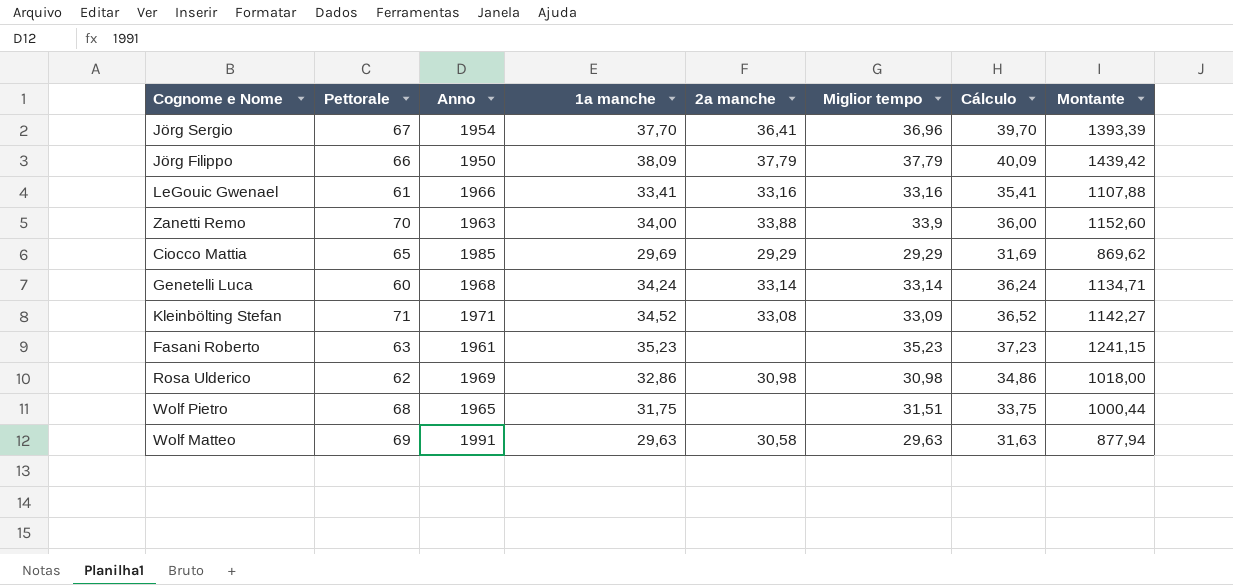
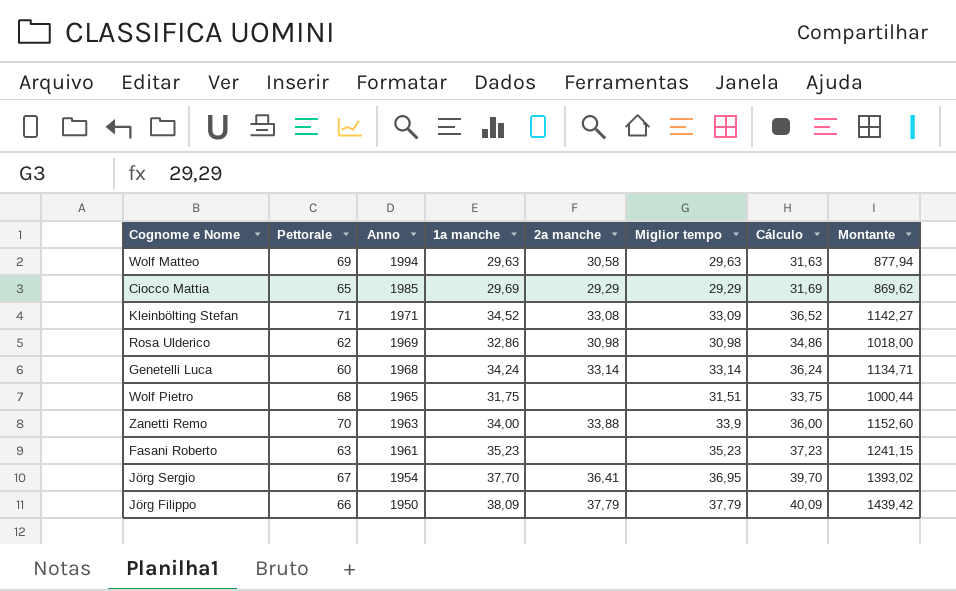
row order: none -> Anno descending
row LeGouic Gwenael: 61 | 1966 | 33,41 | 33,16 | 33,16 | 35,41 | 1107,88 -> none
Wolf Matteo | Anno: 1991 -> 1994
Jörg Sergio | Miglior tempo: 36,96 -> 36,95
Jörg Sergio | Montante: 1393,39 -> 1393,02

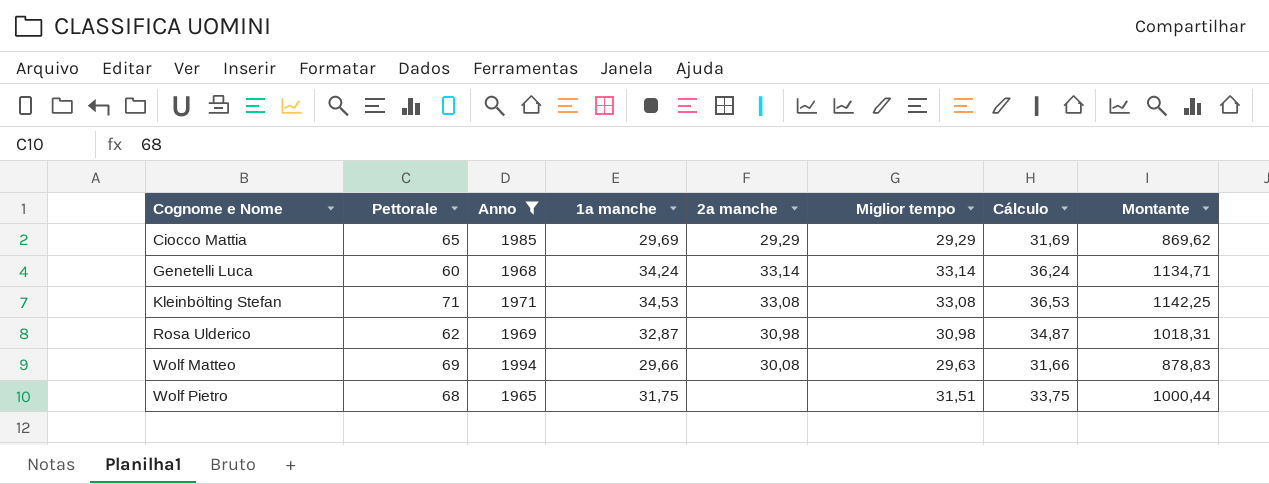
filter: none -> Anno >= 1965
row order: Anno descending -> Cognome e Nome ascending
Kleinbölting Stefan | 1a manche: 34,52 -> 34,53
Kleinbölting Stefan | Miglior tempo: 33,09 -> 33,08
Kleinbölting Stefan | Cálculo: 36,52 -> 36,53
Kleinbölting Stefan | Montante: 1142,27 -> 1142,25
Rosa Ulderico | 1a manche: 32,86 -> 32,87
Rosa Ulderico | Cálculo: 34,86 -> 34,87
Rosa Ulderico | Montante: 1018,00 -> 1018,31
Wolf Matteo | 1a manche: 29,63 -> 29,66
Wolf Matteo | 2a manche: 30,58 -> 30,08
Wolf Matteo | Cálculo: 31,63 -> 31,66
Wolf Matteo | Montante: 877,94 -> 878,83

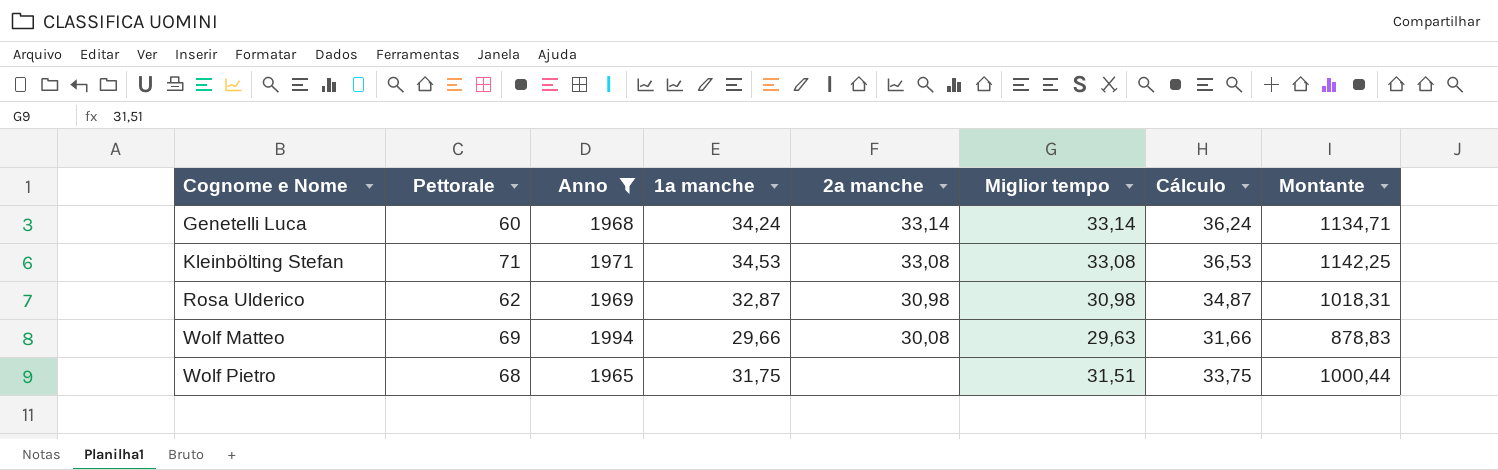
row Ciocco Mattia: 65 | 1985 | 29,69 | 29,29 | 29,29 | 31,69 | 869,62 -> none

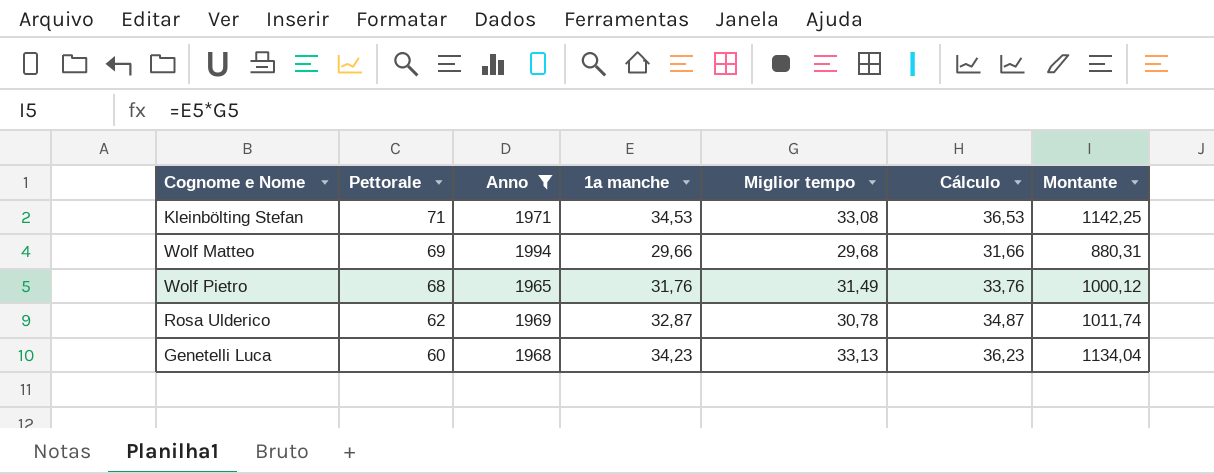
row order: Cognome e Nome ascending -> Pettorale descending
column 2a manche | position: 5 -> none
Wolf Matteo | Miglior tempo: 29,63 -> 29,68
Wolf Matteo | Montante: 878,83 -> 880,31
Wolf Pietro | 1a manche: 31,75 -> 31,76
Wolf Pietro | Miglior tempo: 31,51 -> 31,49
Wolf Pietro | Cálculo: 33,75 -> 33,76
Wolf Pietro | Montante: 1000,44 -> 1000,12
Rosa Ulderico | Miglior tempo: 30,98 -> 30,78
Rosa Ulderico | Montante: 1018,31 -> 1011,74
Genetelli Luca | 1a manche: 34,24 -> 34,23
Genetelli Luca | Miglior tempo: 33,14 -> 33,13
Genetelli Luca | Cálculo: 36,24 -> 36,23
Genetelli Luca | Montante: 1134,71 -> 1134,04

